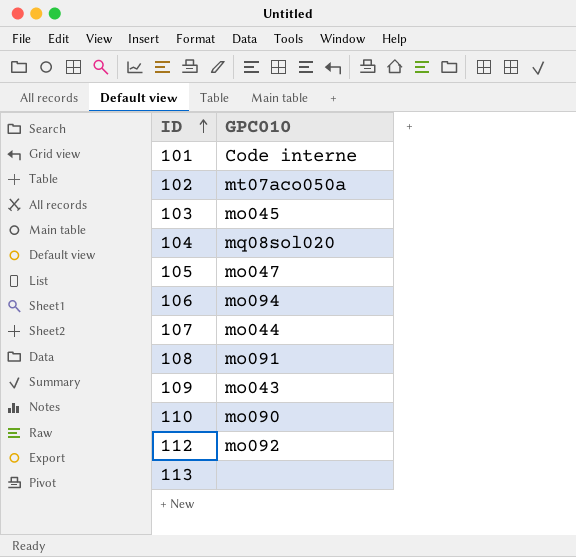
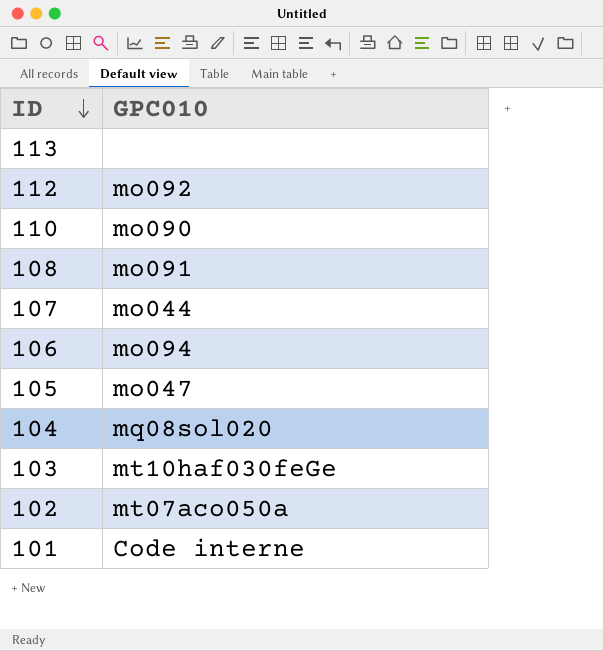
row order: ID ascending -> ID descending
row 109: mo043 -> none
103 | GPC010: mo045 -> mt10haf030feGe

